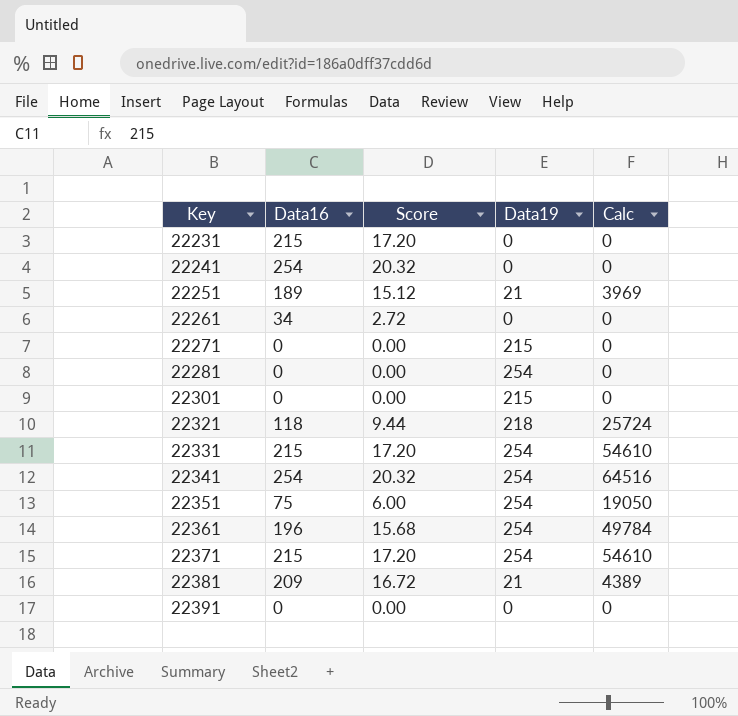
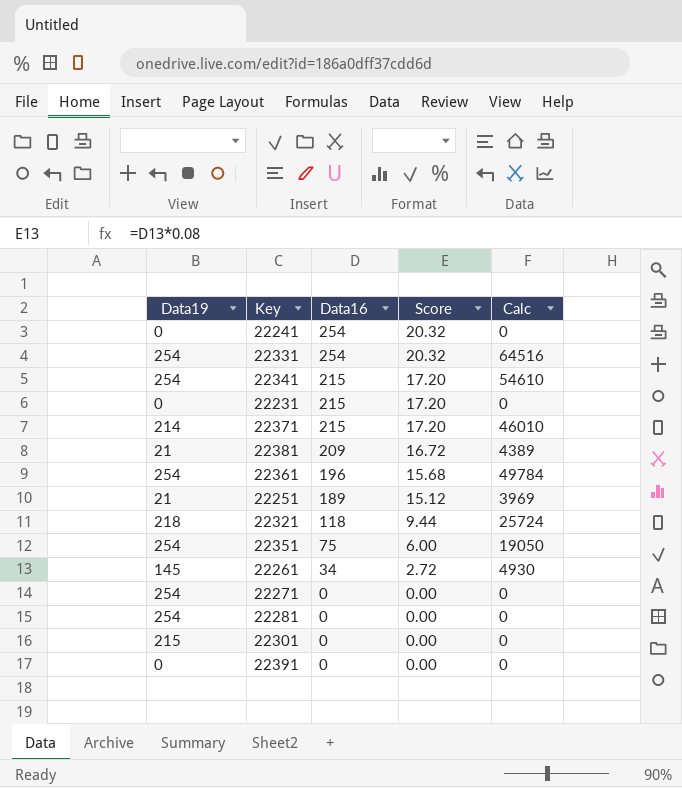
row order: Key ascending -> Data16 descending
column Data19 | position: 4 -> 1
22331 | Data16: 215 -> 254
22331 | Score: 17.20 -> 20.32
22331 | Calc: 54610 -> 64516
22341 | Data16: 254 -> 215
22341 | Score: 20.32 -> 17.20
22341 | Calc: 64516 -> 54610
22371 | Data19: 254 -> 214
22371 | Calc: 54610 -> 46010
22261 | Data19: 0 -> 145
22261 | Calc: 0 -> 4930
22271 | Data19: 215 -> 254

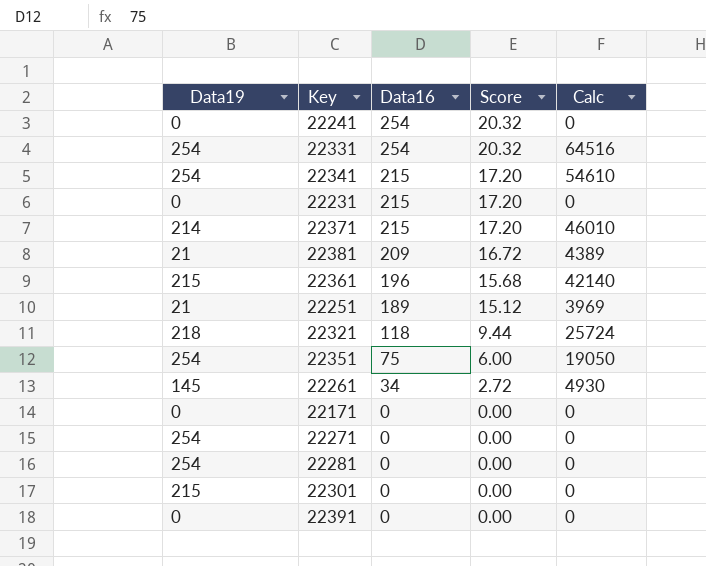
22361 | Data19: 254 -> 215
22361 | Calc: 49784 -> 42140
row 22171: none -> 0 | 0 | 0.00 | 0

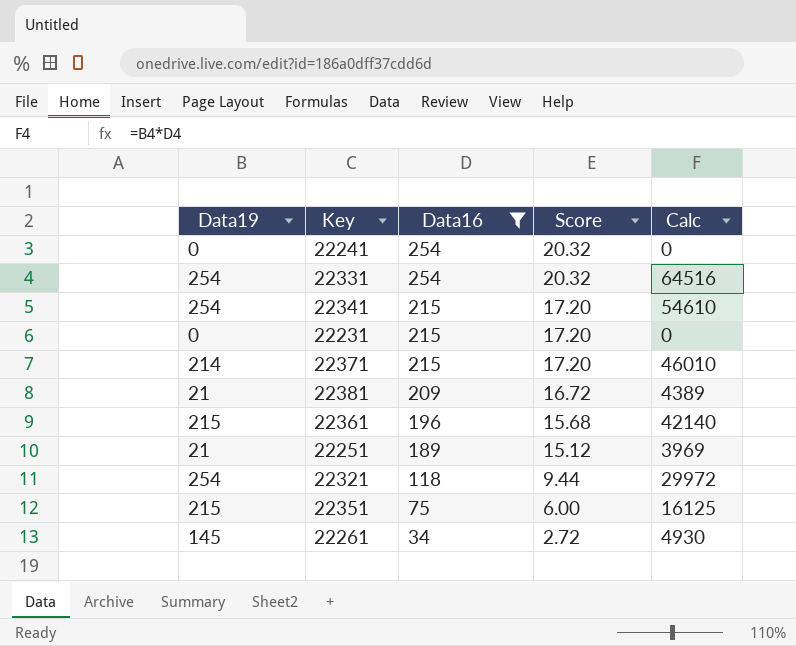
filter: none -> Data16 != 0
22321 | Data19: 218 -> 254
22321 | Calc: 25724 -> 29972
22351 | Data19: 254 -> 215
22351 | Calc: 19050 -> 16125

